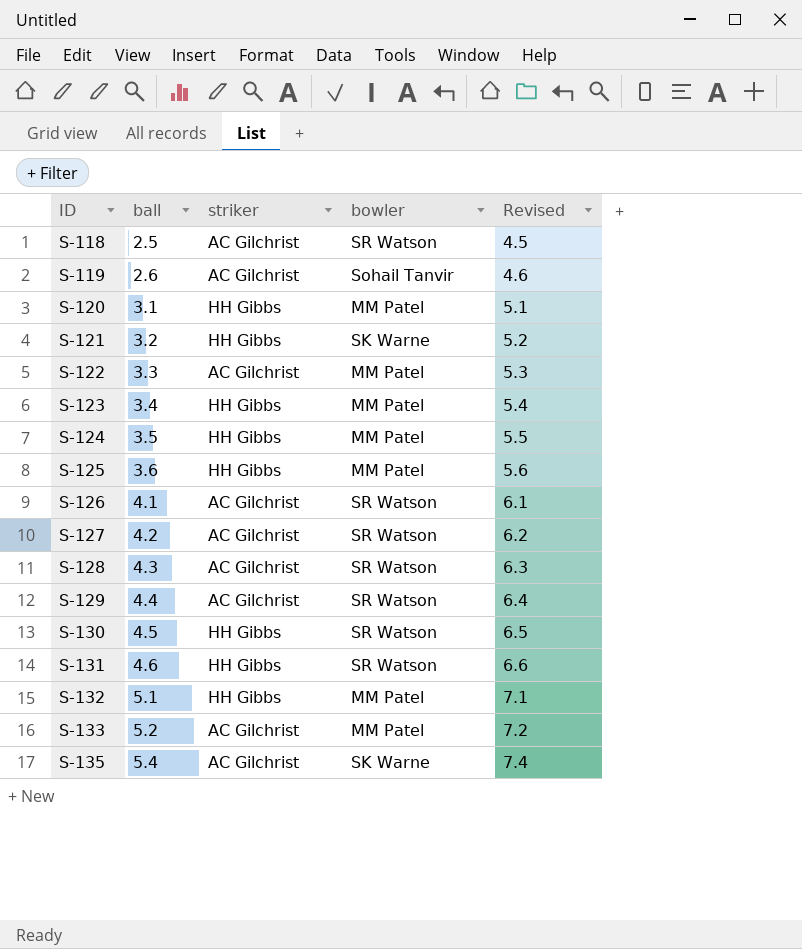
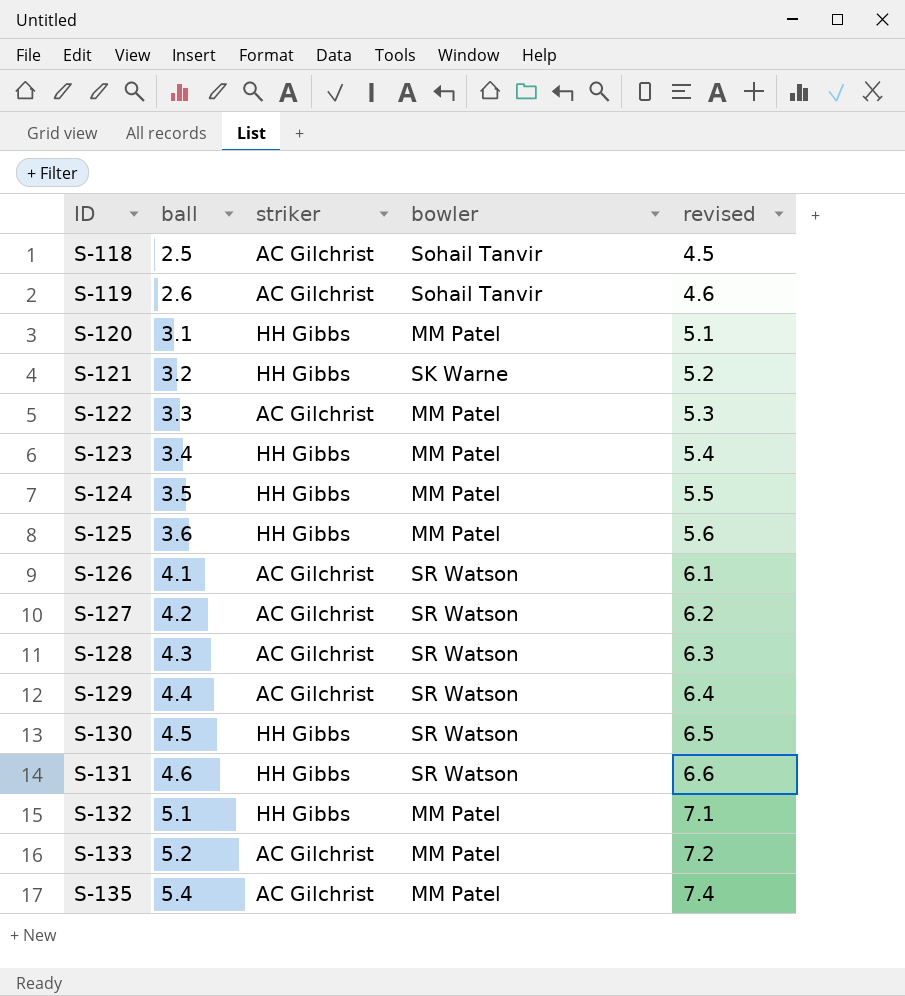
column name: Revised -> revised
S-118 | bowler: SR Watson -> Sohail Tanvir
S-135 | bowler: SK Warne -> MM Patel

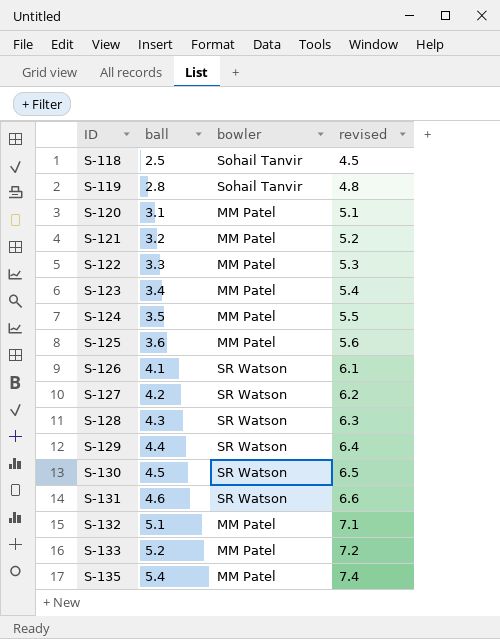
column striker | position: 3 -> none
S-119 | ball: 2.6 -> 2.8
S-119 | revised: 4.6 -> 4.8
S-121 | bowler: SK Warne -> MM Patel

